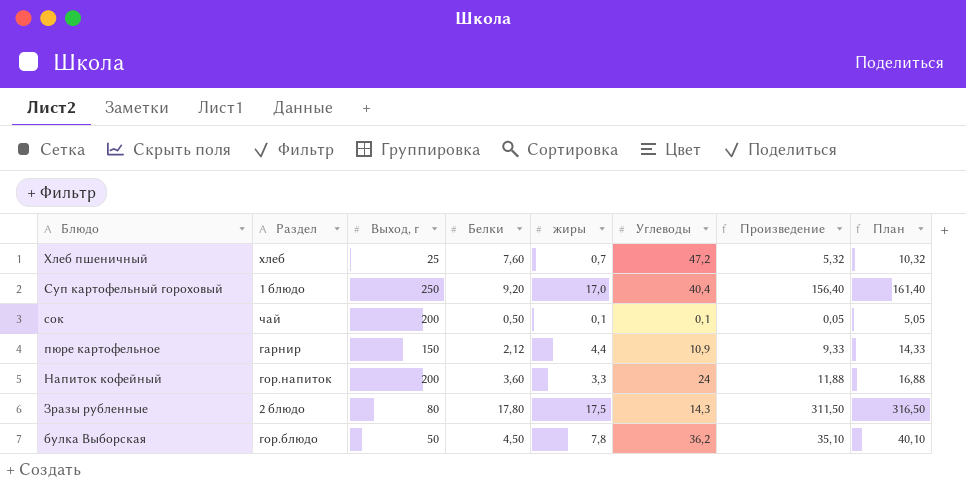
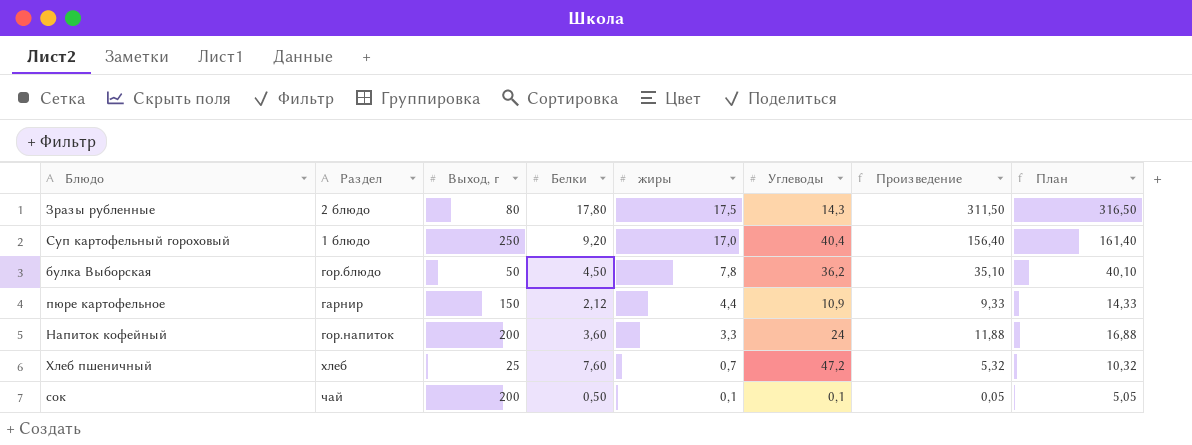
row order: Блюдо descending -> жиры descending

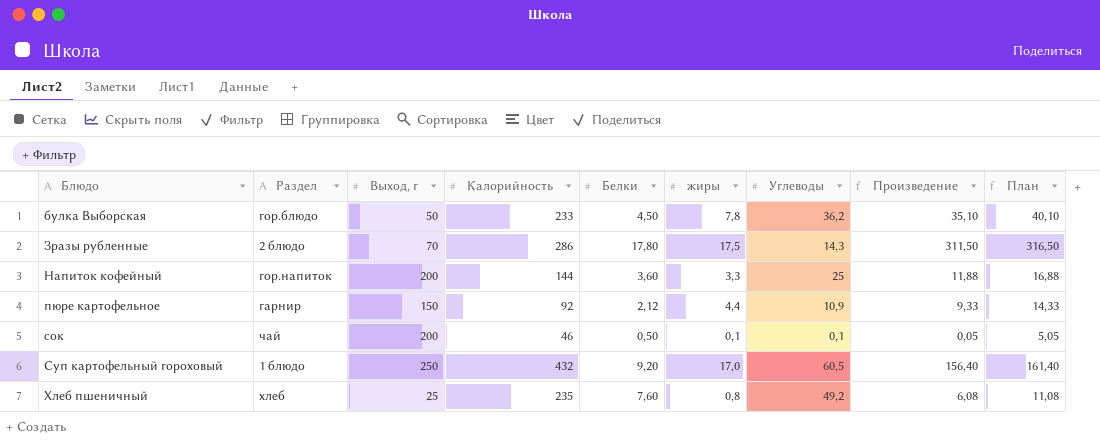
row order: жиры descending -> Блюдо ascending
column Калорийность | position: none -> 4
Зразы рубленные | Выход, г: 80 -> 70
Напиток кофейный | Углеводы: 24 -> 25
Суп картофельный гороховый | Углеводы: 40,4 -> 60,5
Хлеб пшеничный | жиры: 0,7 -> 0,8
Хлеб пшеничный | Углеводы: 47,2 -> 49,2
Хлеб пшеничный | Произведение: 5,32 -> 6,08
Хлеб пшеничный | План: 10,32 -> 11,08

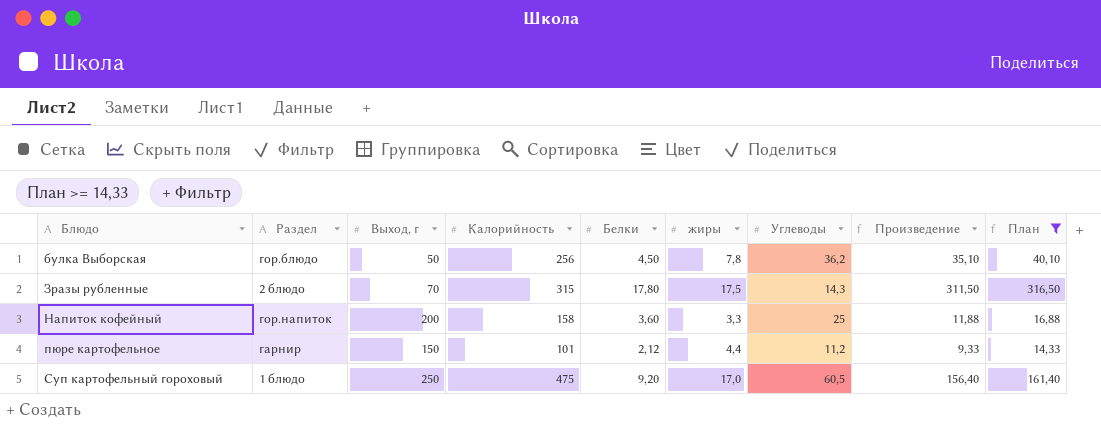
filter: none -> План >= 14,33
булка Выборская | Калорийность: 233 -> 256
Зразы рубленные | Калорийность: 286 -> 315
Напиток кофейный | Калорийность: 144 -> 158
пюре картофельное | Калорийность: 92 -> 101
пюре картофельное | Углеводы: 10,9 -> 11,2
Суп картофельный гороховый | Калорийность: 432 -> 475

